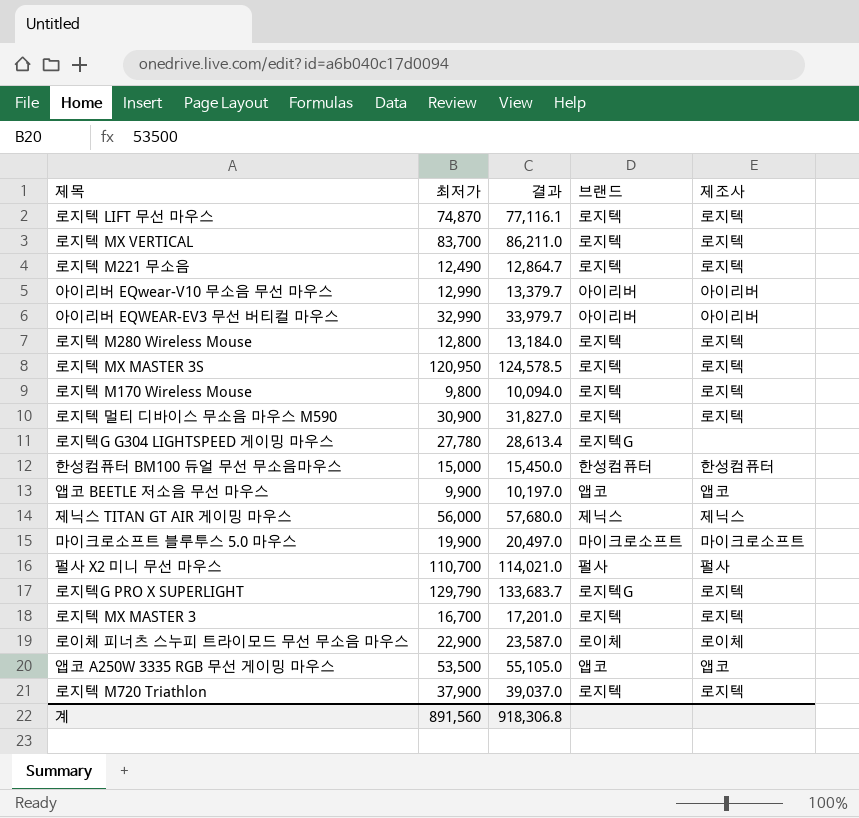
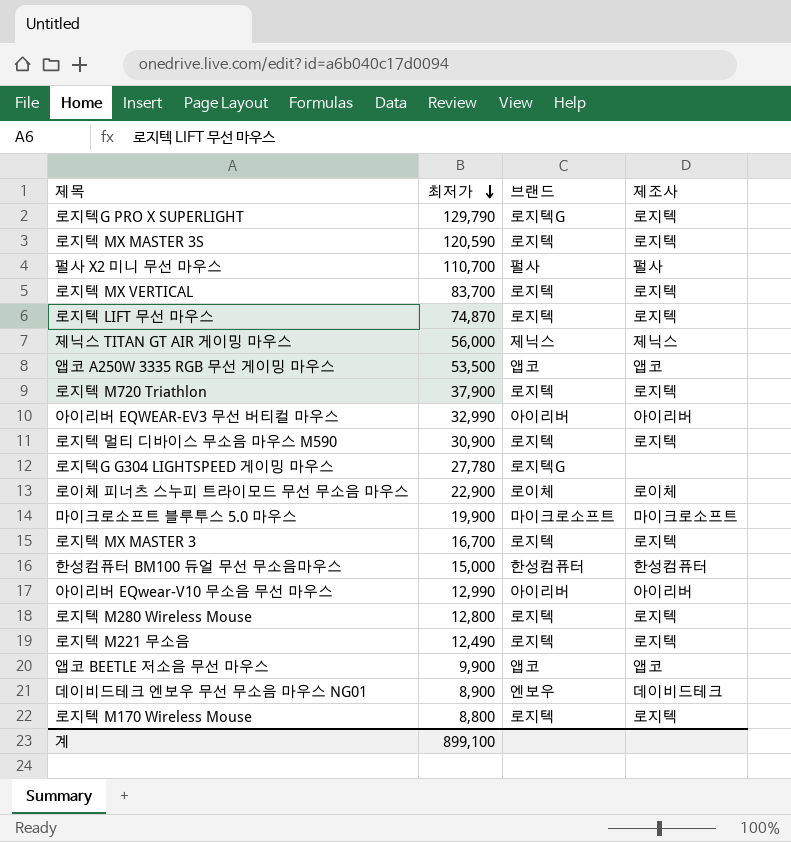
row order: none -> 최저가 descending
column 결과 | formula: [최저가] * 1.03 -> none
로지텍 MX MASTER 3S | 최저가: 120,950 -> 120,590
row 데이비드테크 엔보우 무선 무소음 마우스 NG01: none -> 8,900 | 엔보우 | 데이비드테크
로지텍 M170 Wireless Mouse | 최저가: 9,800 -> 8,800
계 | 최저가: 891,560 -> 899,100

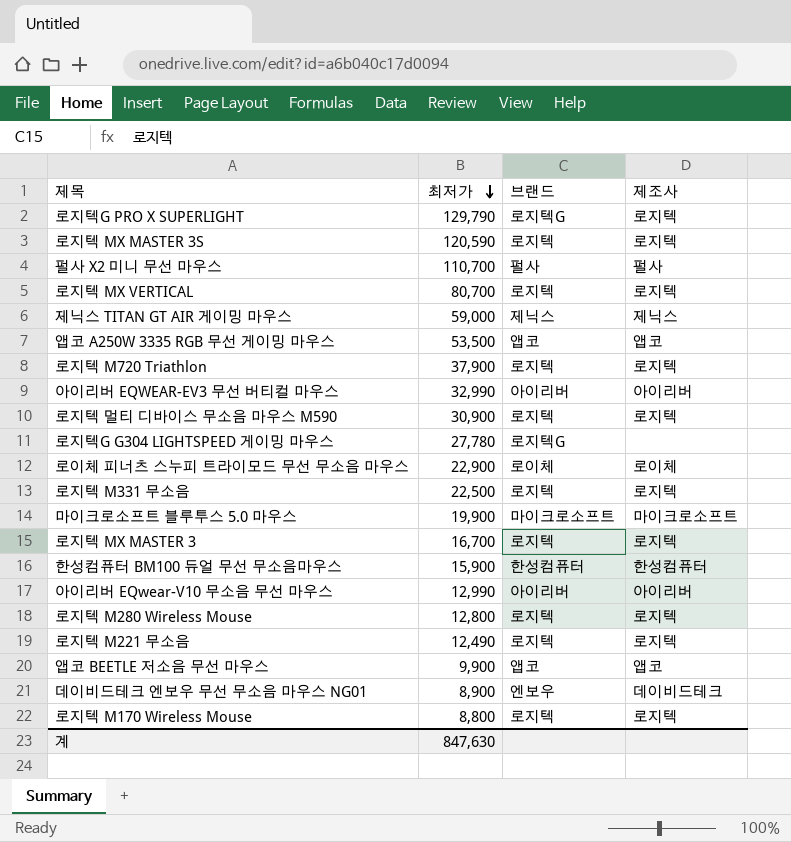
row 로지텍 LIFT 무선 마우스: 74,870 | 로지텍 | 로지텍 -> none
로지텍 MX VERTICAL | 최저가: 83,700 -> 80,700
제닉스 TITAN GT AIR 게이밍 마우스 | 최저가: 56,000 -> 59,000
row 로지텍 M331 무소음: none -> 22,500 | 로지텍 | 로지텍
한성컴퓨터 BM100 듀얼 무선 무소음마우스 | 최저가: 15,000 -> 15,900
계 | 최저가: 899,100 -> 847,630

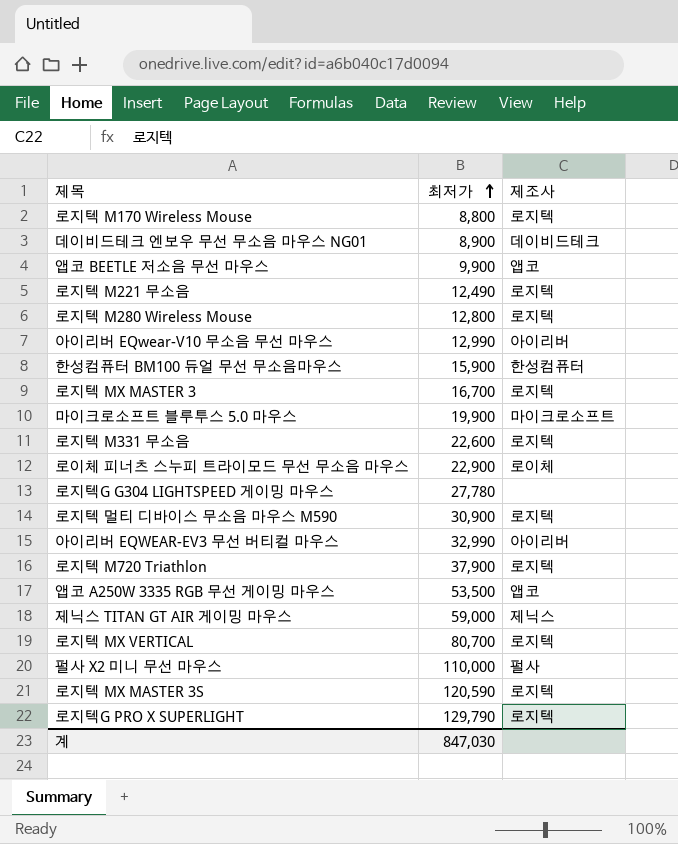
row order: 최저가 descending -> 최저가 ascending
column 브랜드 | position: 3 -> none
로지텍 M331 무소음 | 최저가: 22,500 -> 22,600
펄사 X2 미니 무선 마우스 | 최저가: 110,700 -> 110,000
계 | 최저가: 847,630 -> 847,030

